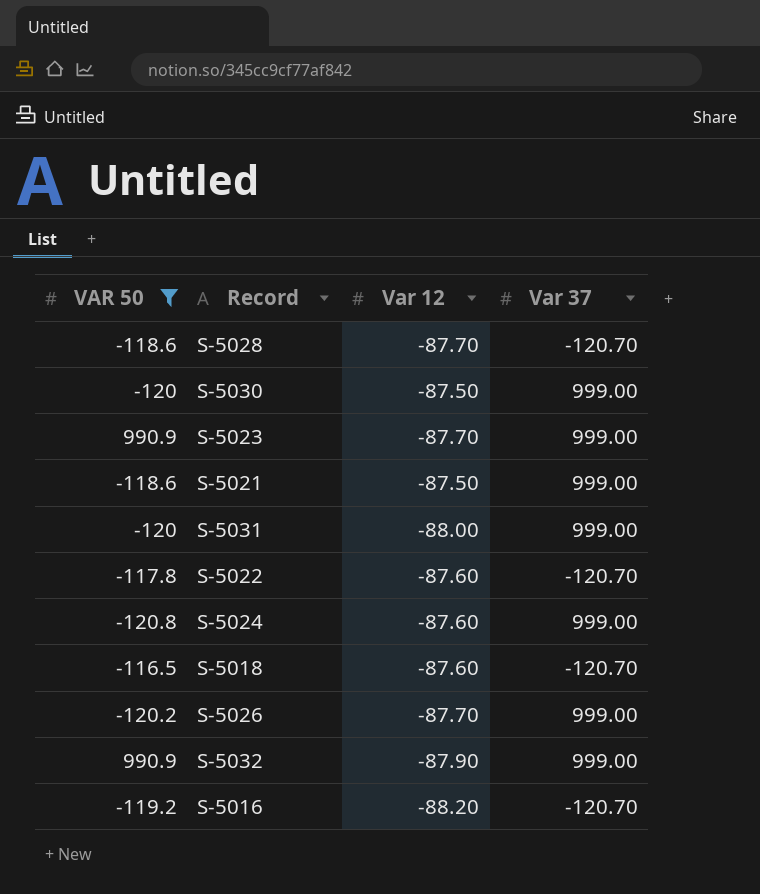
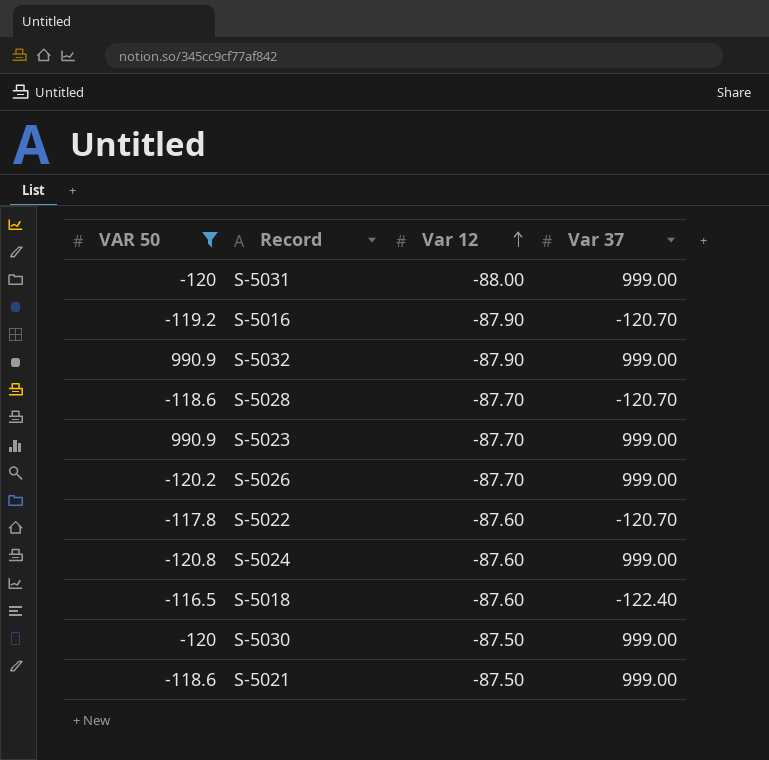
row order: none -> Var 12 ascending
S-5016 | Var 12: -88.20 -> -87.90
S-5018 | Var 37: -120.70 -> -122.40

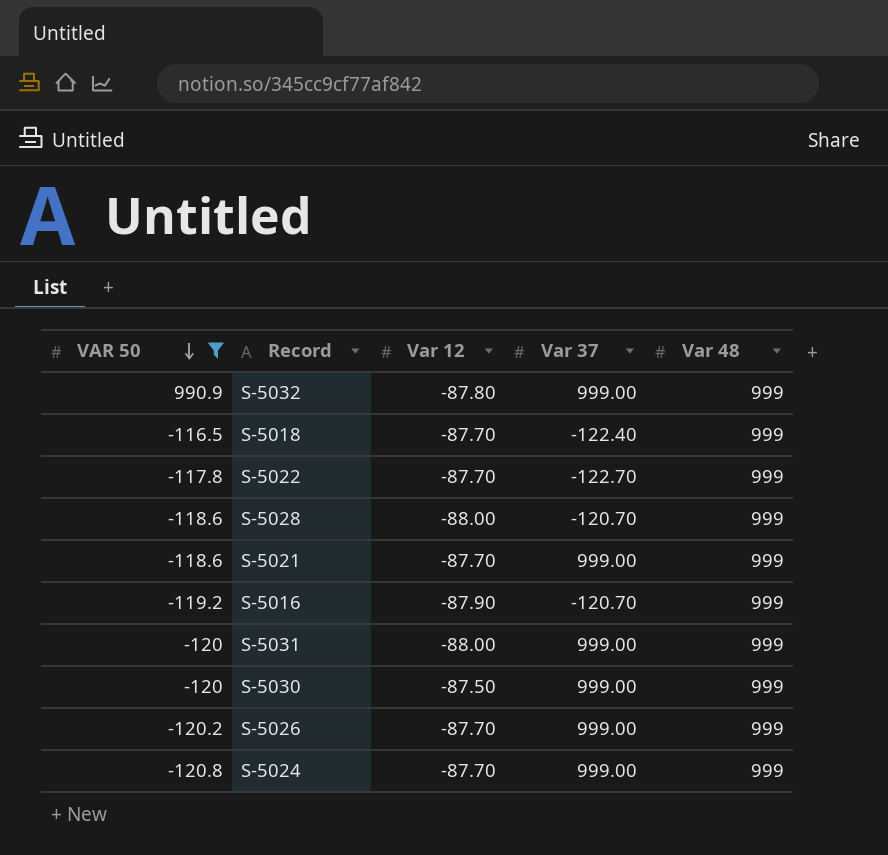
row order: Var 12 ascending -> VAR 50 descending
column Var 48 | position: none -> 5
row S-5023: 990.9 | -87.70 | 999.00 -> none
S-5032 | Var 12: -87.90 -> -87.80
S-5018 | Var 12: -87.60 -> -87.70
S-5022 | Var 12: -87.60 -> -87.70
S-5022 | Var 37: -120.70 -> -122.70
S-5028 | Var 12: -87.70 -> -88.00
S-5021 | Var 12: -87.50 -> -87.70
S-5024 | Var 12: -87.60 -> -87.70

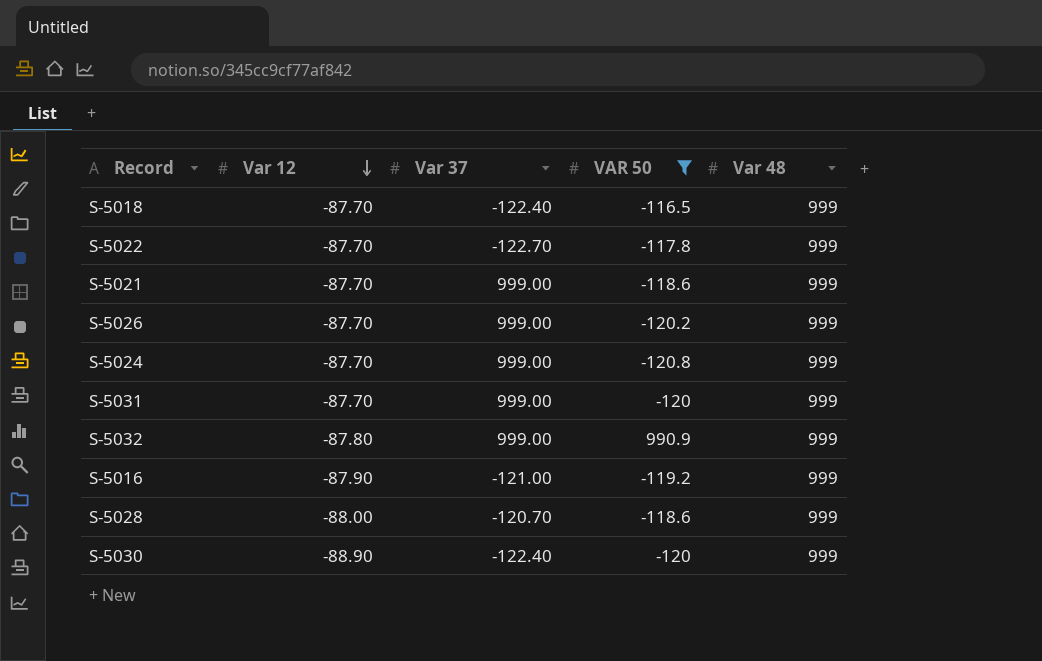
row order: VAR 50 descending -> Var 12 descending
column VAR 50 | position: 1 -> 4
S-5031 | Var 12: -88.00 -> -87.70
S-5016 | Var 37: -120.70 -> -121.00
S-5030 | Var 12: -87.50 -> -88.90
S-5030 | Var 37: 999.00 -> -122.40

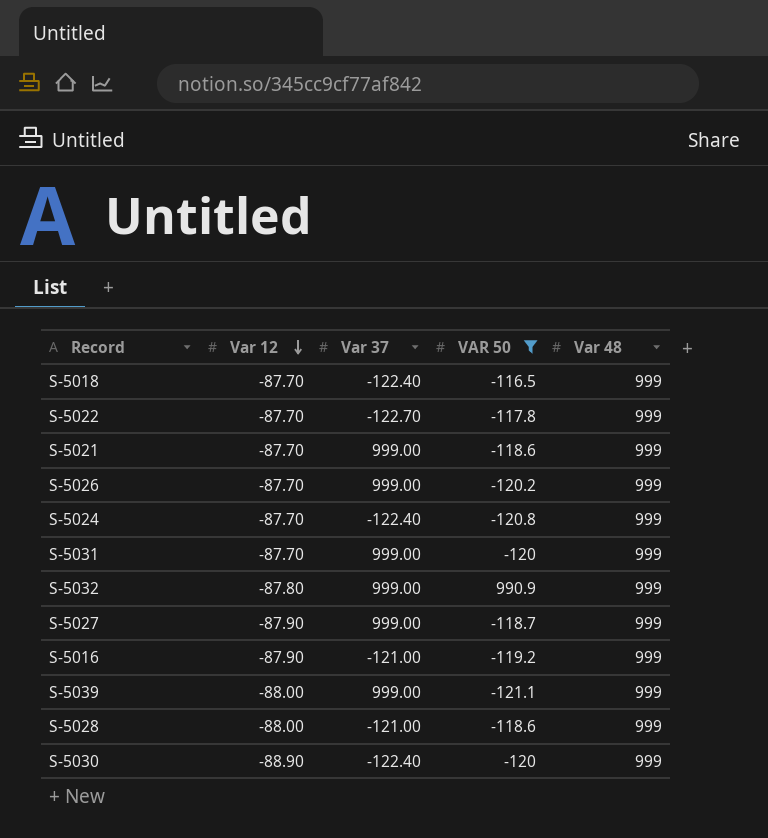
S-5024 | Var 37: 999.00 -> -122.40
row S-5027: none -> -87.90 | 999.00 | -118.7 | 999
row S-5039: none -> -88.00 | 999.00 | -121.1 | 999
S-5028 | Var 37: -120.70 -> -121.00

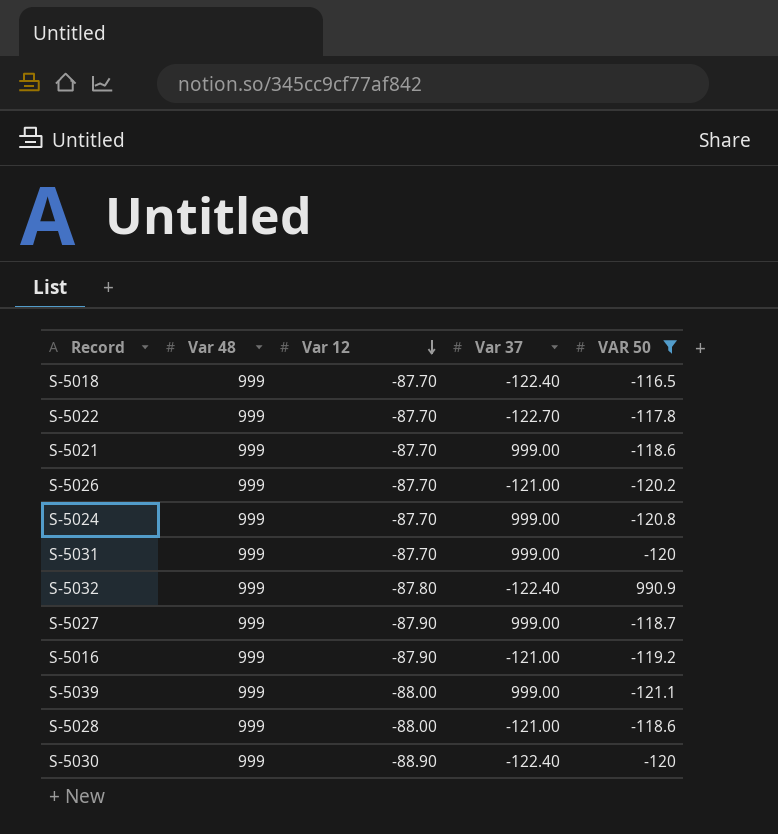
column Var 48 | position: 5 -> 2
S-5026 | Var 37: 999.00 -> -121.00
S-5024 | Var 37: -122.40 -> 999.00
S-5032 | Var 37: 999.00 -> -122.40

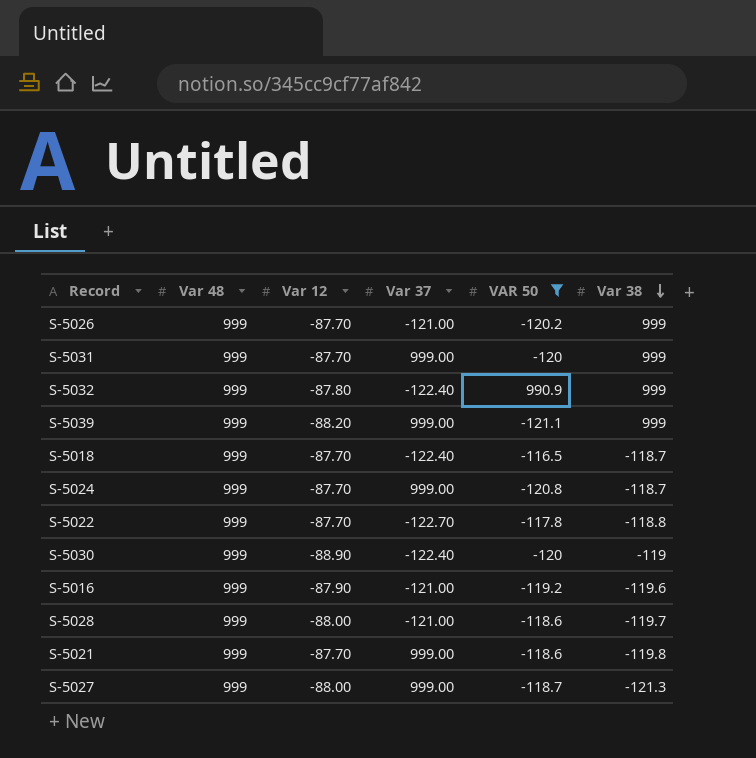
row order: Var 12 descending -> Var 38 descending
column Var 38 | position: none -> 6
S-5039 | Var 12: -88.00 -> -88.20
S-5027 | Var 12: -87.90 -> -88.00

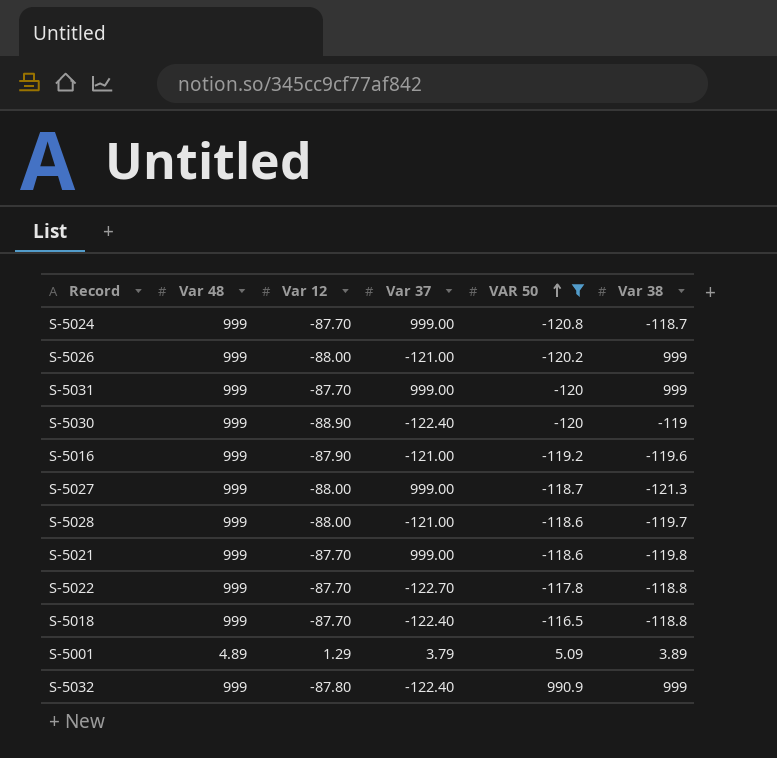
row order: Var 38 descending -> VAR 50 ascending
row S-5039: 999 | -88.20 | 999.00 | -121.1 | 999 -> none
S-5026 | Var 12: -87.70 -> -88.00
S-5018 | Var 38: -118.7 -> -118.8
row S-5001: none -> 4.89 | 1.29 | 3.79 | 5.09 | 3.89

